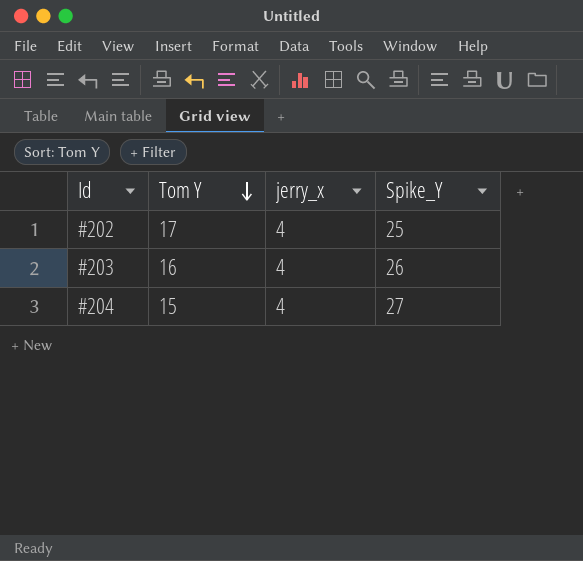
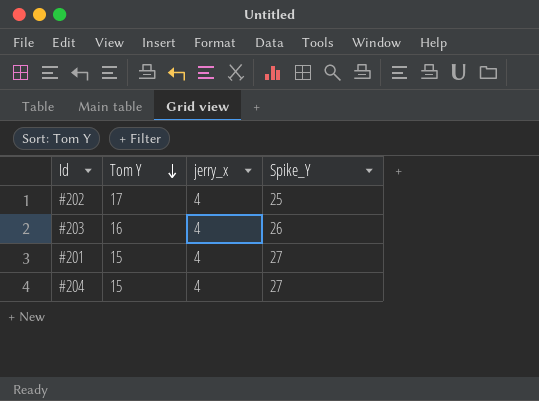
row #201: none -> 15 | 4 | 27

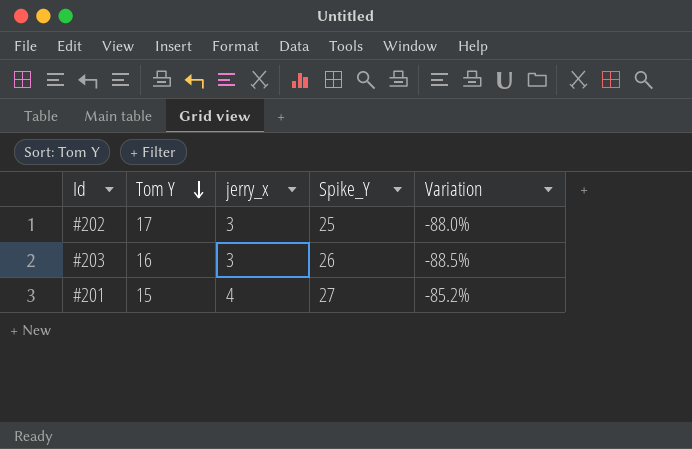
column Variation | formula: none -> ([jerry_x] - [Spike_Y]) / [Spike_Y]
row #204: 15 | 4 | 27 -> none
#202 | jerry_x: 4 -> 3
#203 | jerry_x: 4 -> 3

